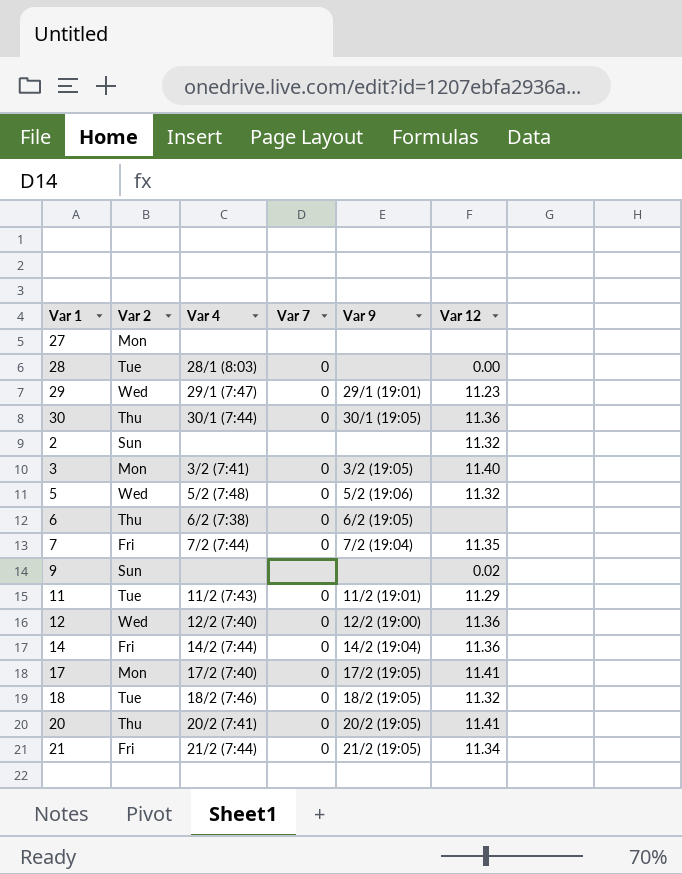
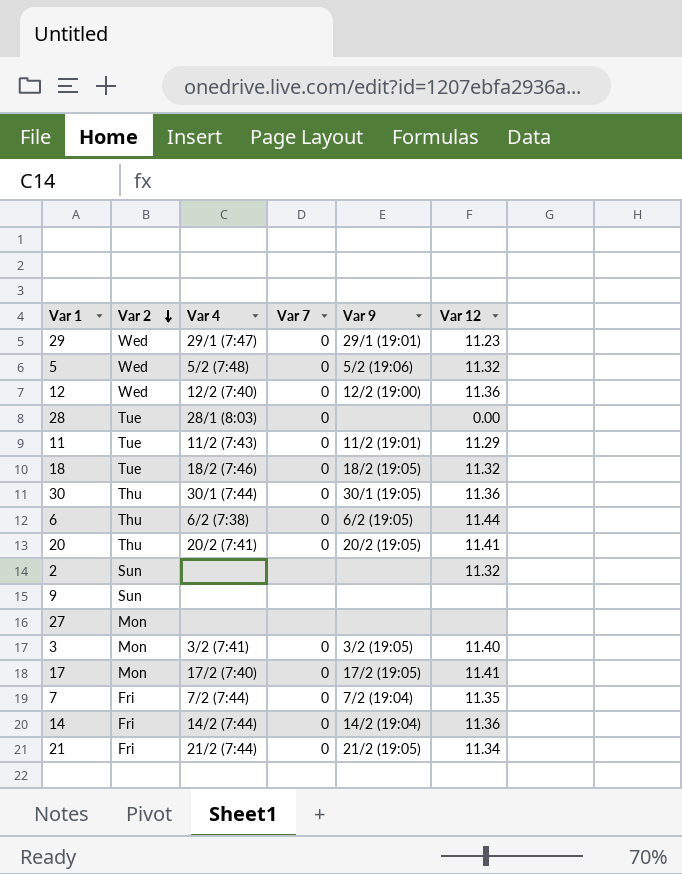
row order: none -> Var 2 descending
6 | Var 12: none -> 11.44
9 | Var 12: 0.02 -> none

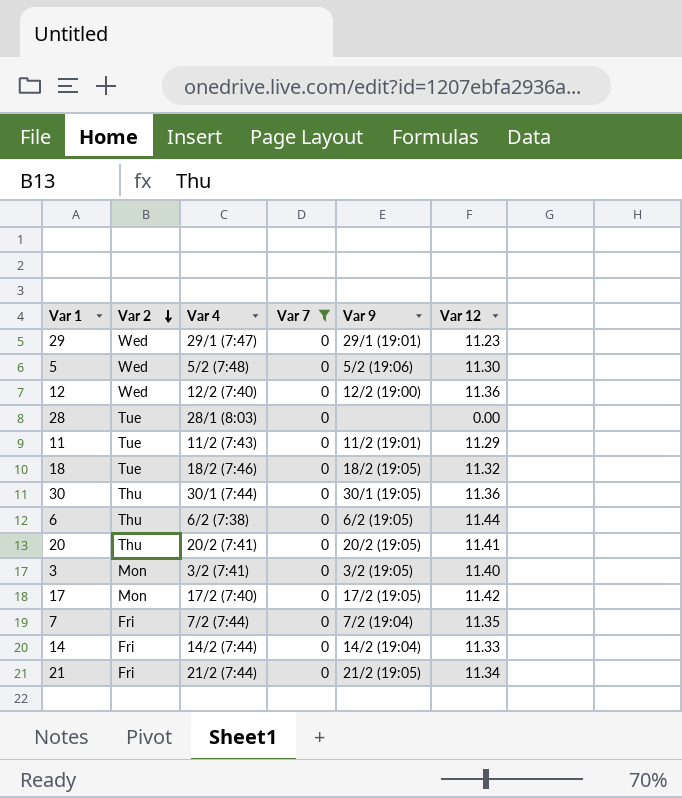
filter: none -> Var 7 = 0
5 | Var 12: 11.32 -> 11.30
17 | Var 12: 11.41 -> 11.42
14 | Var 12: 11.36 -> 11.33

